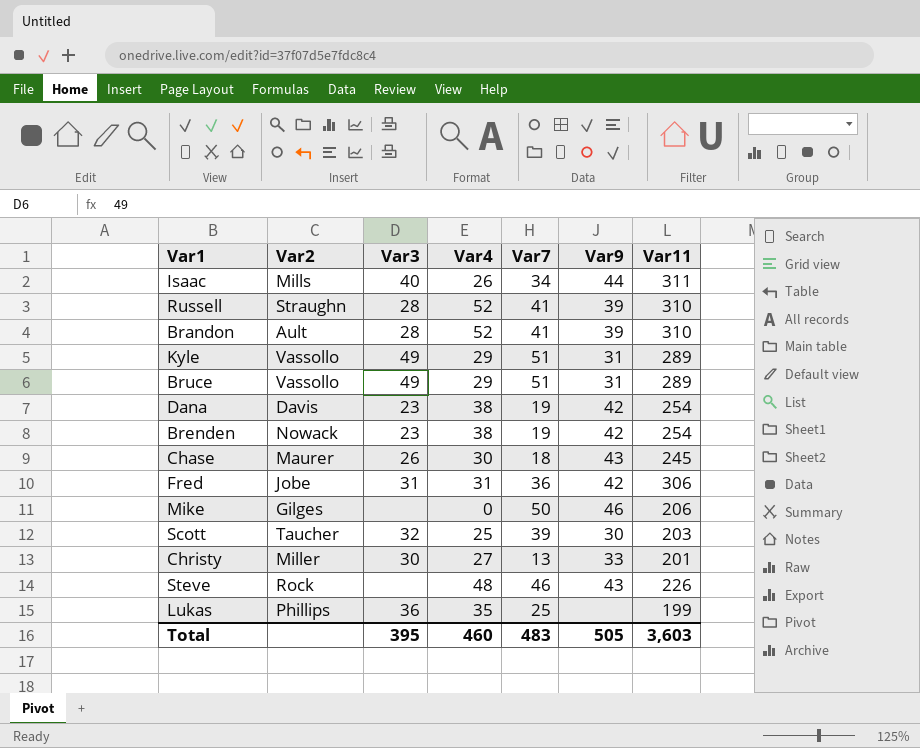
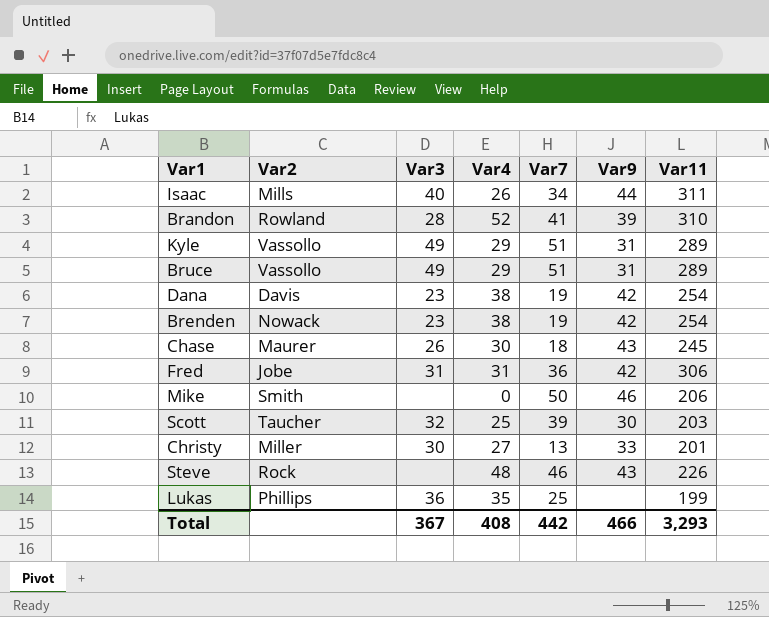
row Russell: Straughn | 28 | 52 | 41 | 39 | 310 -> none
Brandon | Var2: Ault -> Rowland
Mike | Var2: Gilges -> Smith
Total | Var3: 395 -> 367
Total | Var4: 460 -> 408
Total | Var7: 483 -> 442
Total | Var9: 505 -> 466
Total | Var11: 3,603 -> 3,293

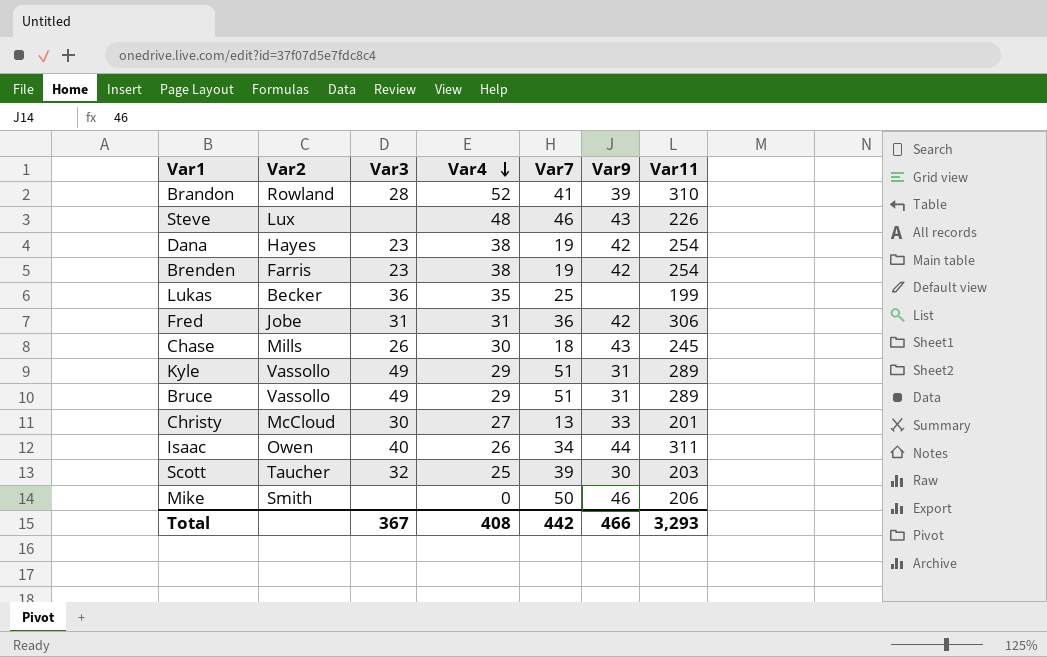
row order: none -> Var4 descending
Steve | Var2: Rock -> Lux
Dana | Var2: Davis -> Hayes
Brenden | Var2: Nowack -> Farris
Lukas | Var2: Phillips -> Becker
Chase | Var2: Maurer -> Mills
Christy | Var2: Miller -> McCloud
Isaac | Var2: Mills -> Owen

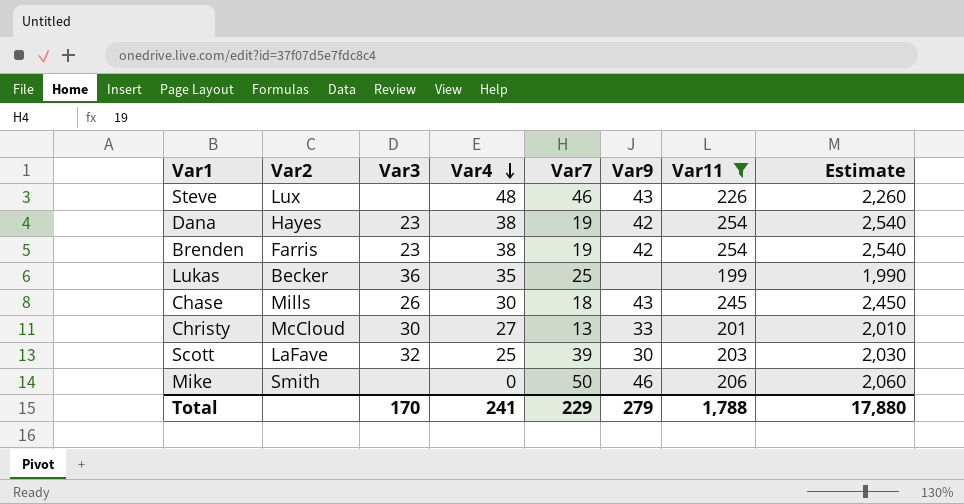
filter: none -> Var11 <= 254
column Estimate | formula: none -> [Var11] * 10
Scott | Var2: Taucher -> LaFave
Total | Var3: 367 -> 170
Total | Var4: 408 -> 241
Total | Var7: 442 -> 229
Total | Var9: 466 -> 279
Total | Var11: 3,293 -> 1,788

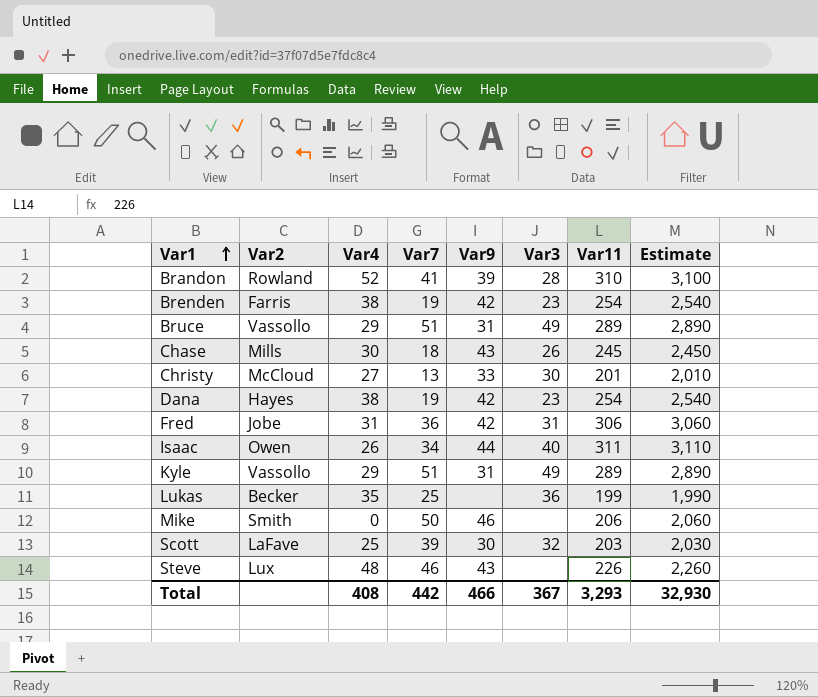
filter: Var11 <= 254 -> none
row order: Var4 descending -> Var1 ascending
column Var3 | position: 3 -> 6
Total | Var4: 241 -> 408
Total | Var7: 229 -> 442
Total | Var9: 279 -> 466
Total | Var3: 170 -> 367
Total | Var11: 1,788 -> 3,293
Total | Estimate: 17,880 -> 32,930

